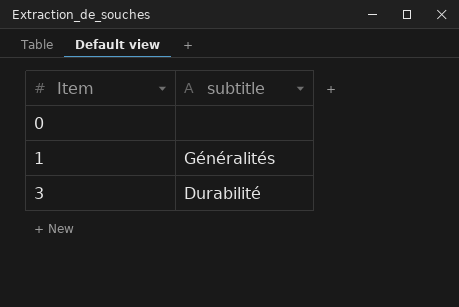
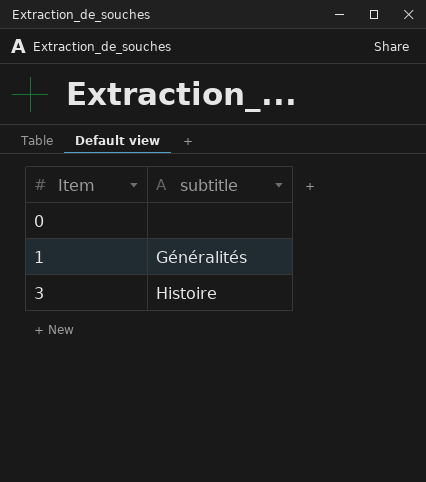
3 | subtitle: Durabilité -> Histoire

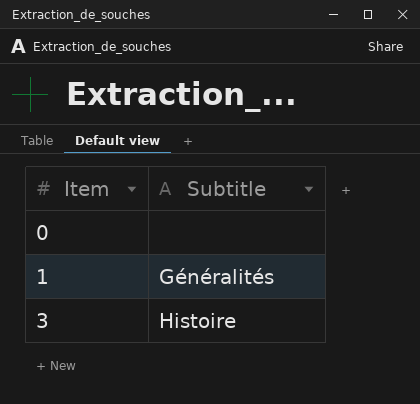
column name: subtitle -> Subtitle

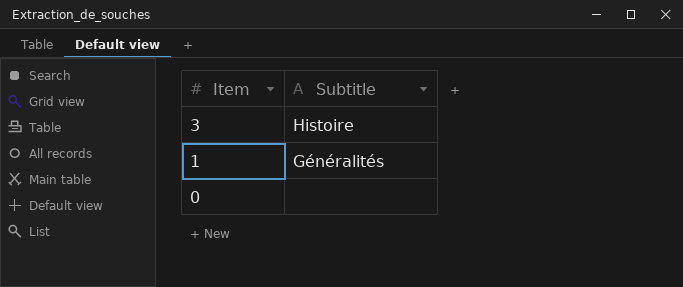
row order: Item ascending -> Item descending

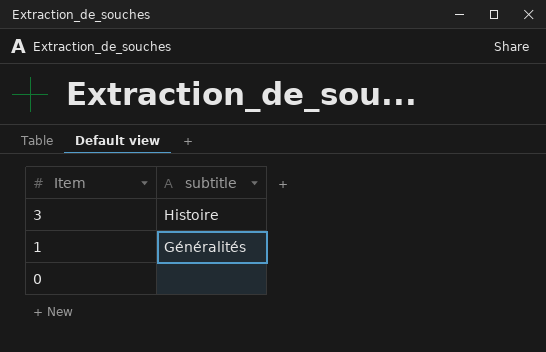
column name: Subtitle -> subtitle

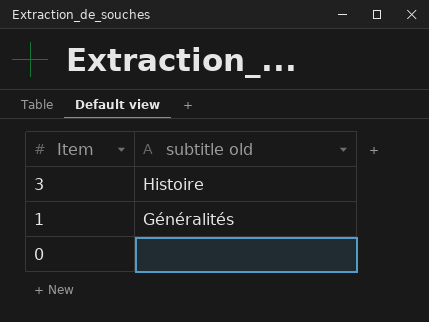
column name: subtitle -> subtitle old

